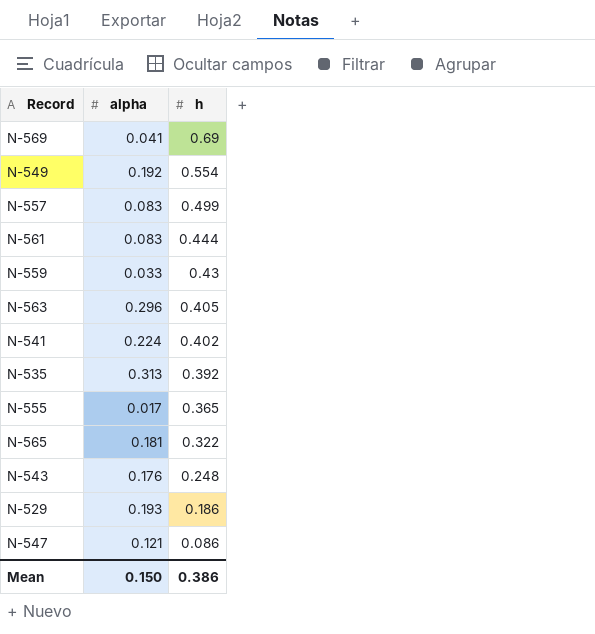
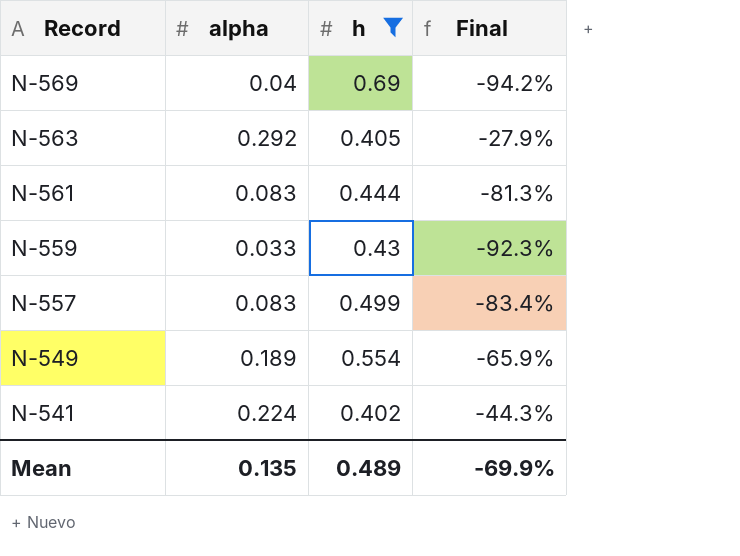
filter: none -> h >= 0.402
row order: h descending -> Record descending
column Final | formula: none -> ([alpha] - [h]) / [h]
N-569 | alpha: 0.041 -> 0.04
N-563 | alpha: 0.296 -> 0.292
N-549 | alpha: 0.192 -> 0.189
Mean | alpha: 0.150 -> 0.135
Mean | h: 0.386 -> 0.489

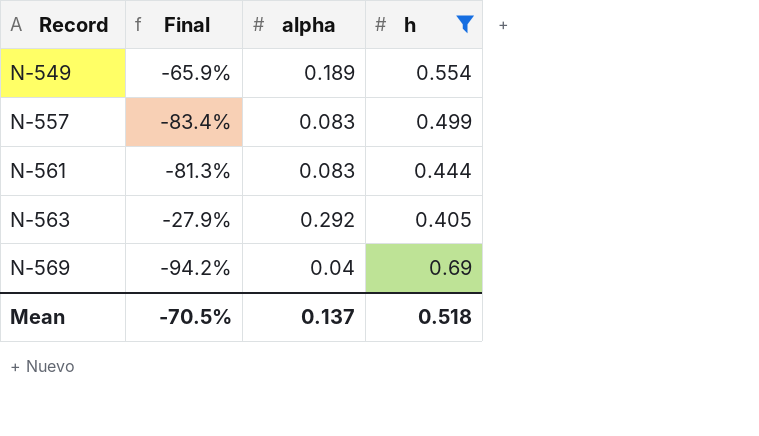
row order: Record descending -> Record ascending
column Final | position: 4 -> 2
row N-559: 0.033 | 0.43 | -92.3% -> none
row N-541: 0.224 | 0.402 | -44.3% -> none
Mean | Final: -69.9% -> -70.5%
Mean | alpha: 0.135 -> 0.137
Mean | h: 0.489 -> 0.518

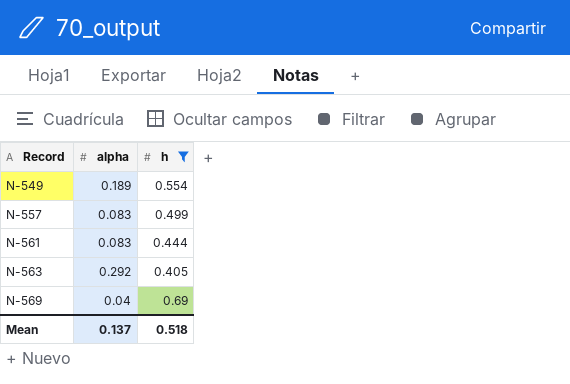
column Final | formula: ([alpha] - [h]) / [h] -> none

